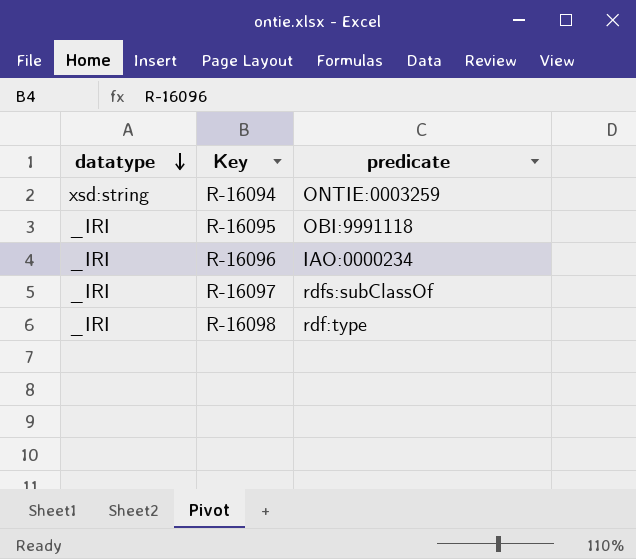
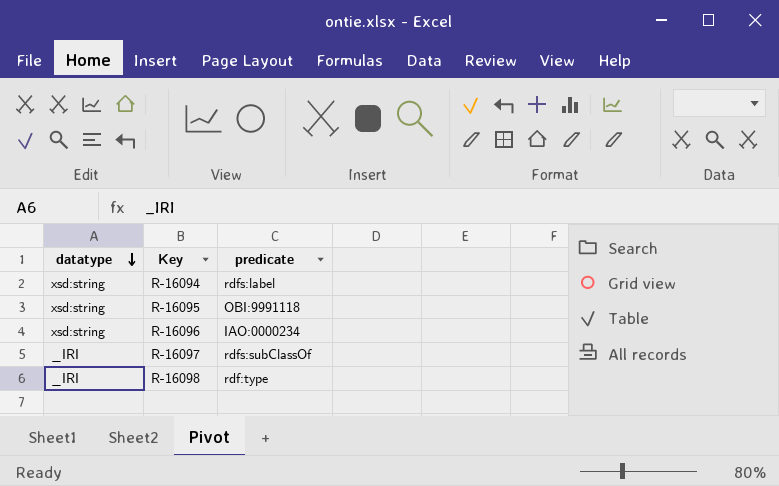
R-16094 | predicate: ONTIE:0003259 -> rdfs:label
R-16095 | datatype: _IRI -> xsd:string
R-16096 | datatype: _IRI -> xsd:string

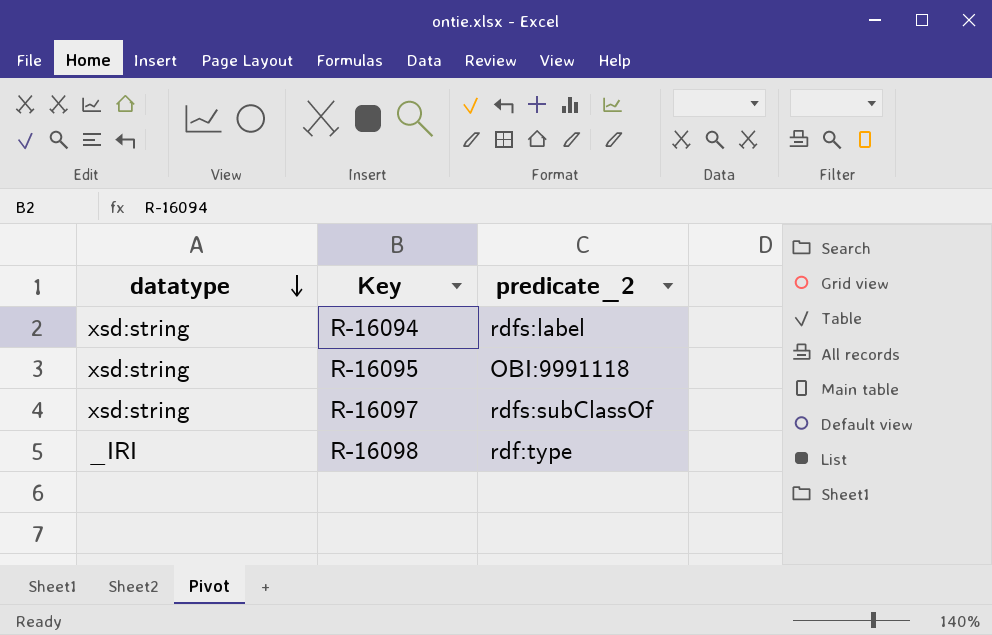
column name: predicate -> predicate_2
row R-16096: xsd:string | IAO:0000234 -> none
R-16097 | datatype: _IRI -> xsd:string

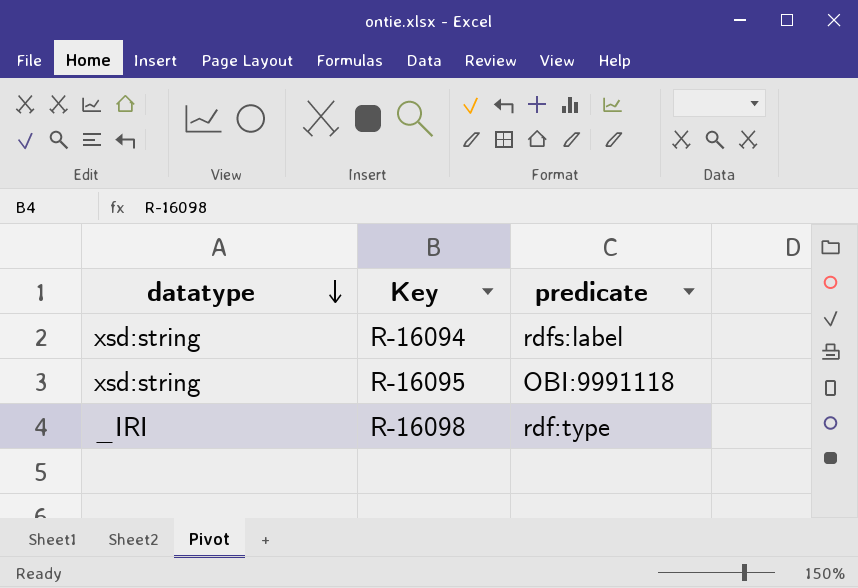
column name: predicate_2 -> predicate
row R-16097: xsd:string | rdfs:subClassOf -> none

